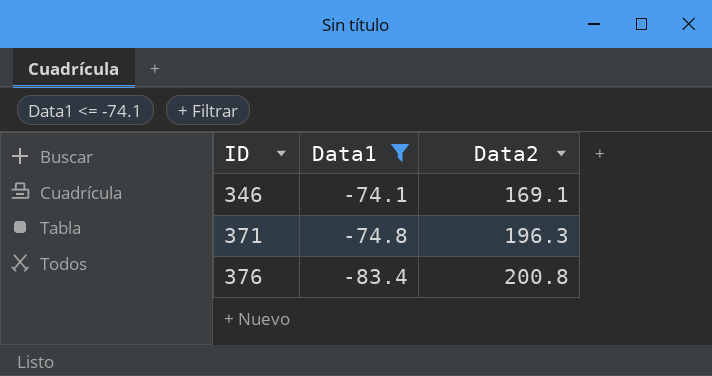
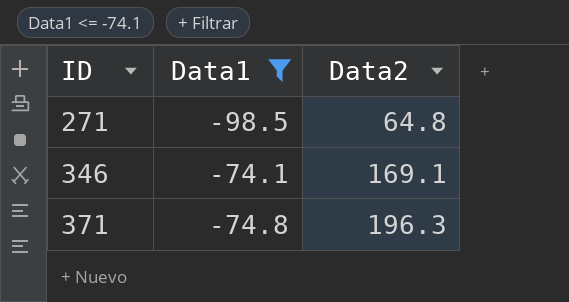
row 376: -83.4 | 200.8 -> none
row 271: none -> -98.5 | 64.8

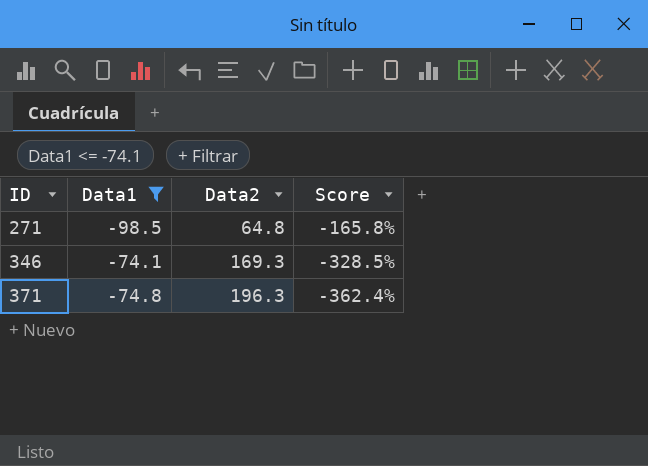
column Score | formula: none -> ([Data2] - [Data1]) / [Data1]
346 | Data2: 169.1 -> 169.3

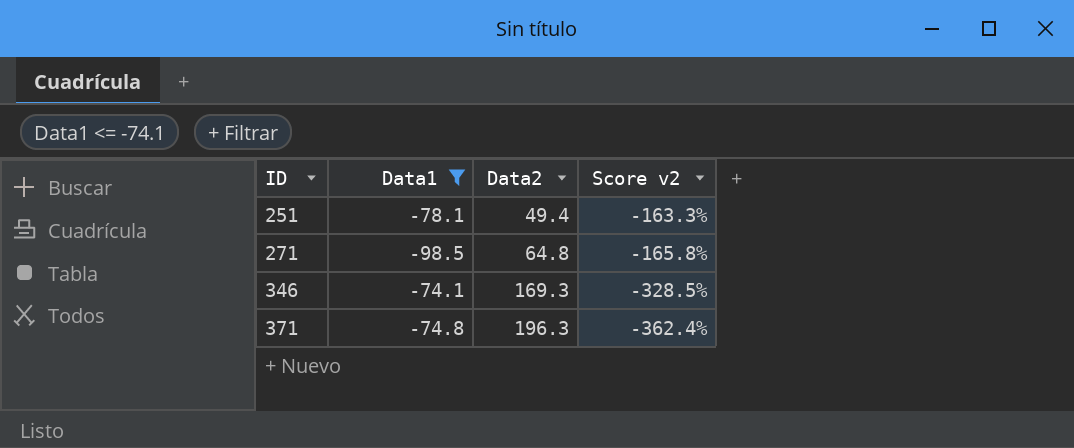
column name: Score -> Score v2
row 251: none -> -78.1 | 49.4 | -163.3%

